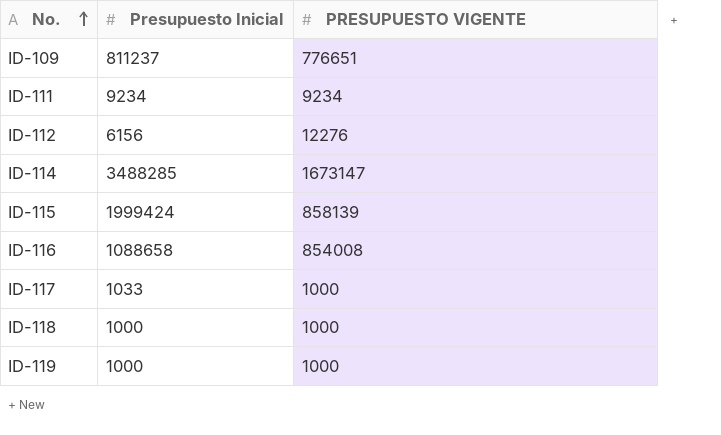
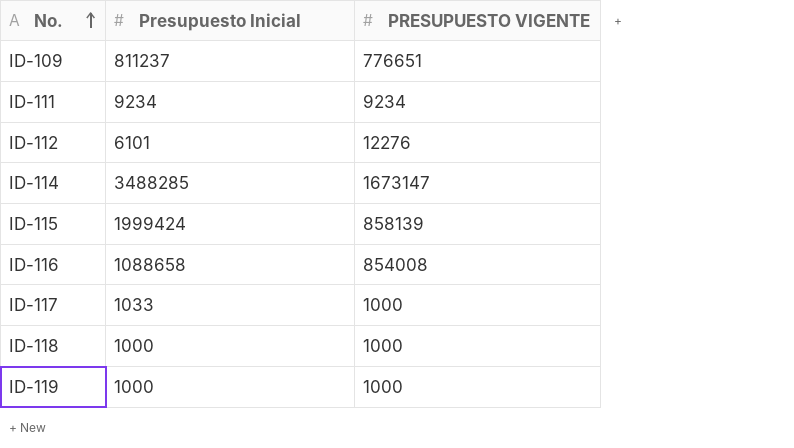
ID-112 | Presupuesto Inicial: 6156 -> 6101

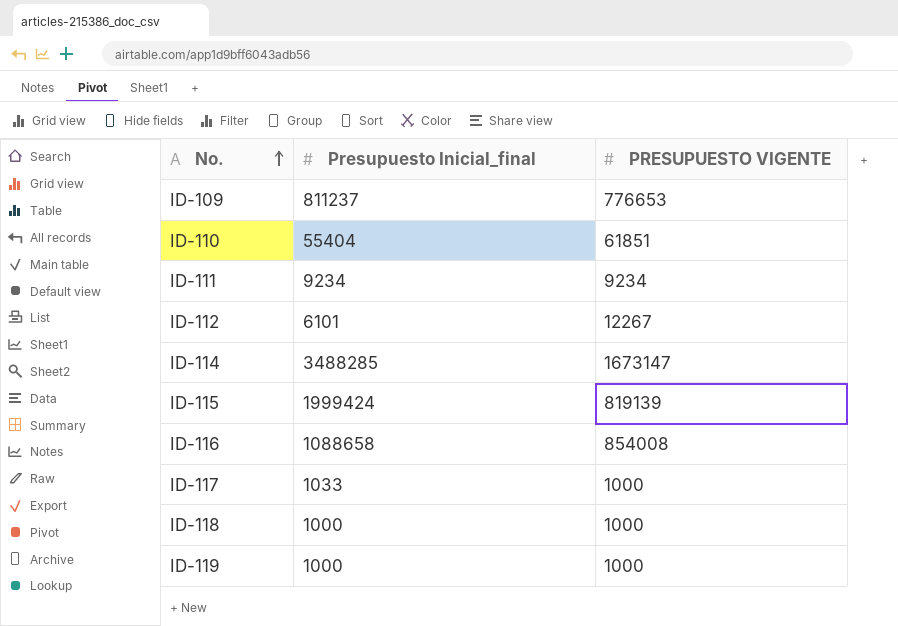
column name: Presupuesto Inicial -> Presupuesto Inicial_final
ID-109 | PRESUPUESTO VIGENTE: 776651 -> 776653
row ID-110: none -> 55404 | 61851
ID-112 | PRESUPUESTO VIGENTE: 12276 -> 12267
ID-115 | PRESUPUESTO VIGENTE: 858139 -> 819139

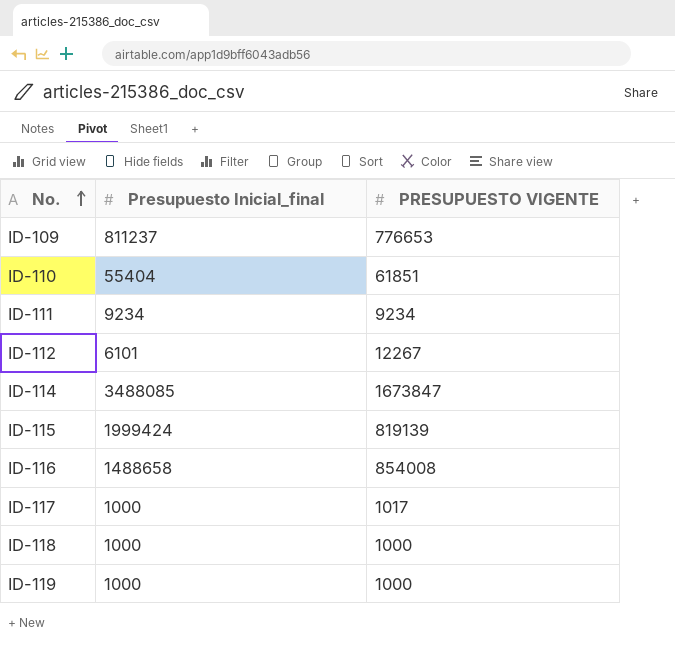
ID-114 | Presupuesto Inicial_final: 3488285 -> 3488085
ID-114 | PRESUPUESTO VIGENTE: 1673147 -> 1673847
ID-116 | Presupuesto Inicial_final: 1088658 -> 1488658
ID-117 | Presupuesto Inicial_final: 1033 -> 1000
ID-117 | PRESUPUESTO VIGENTE: 1000 -> 1017

